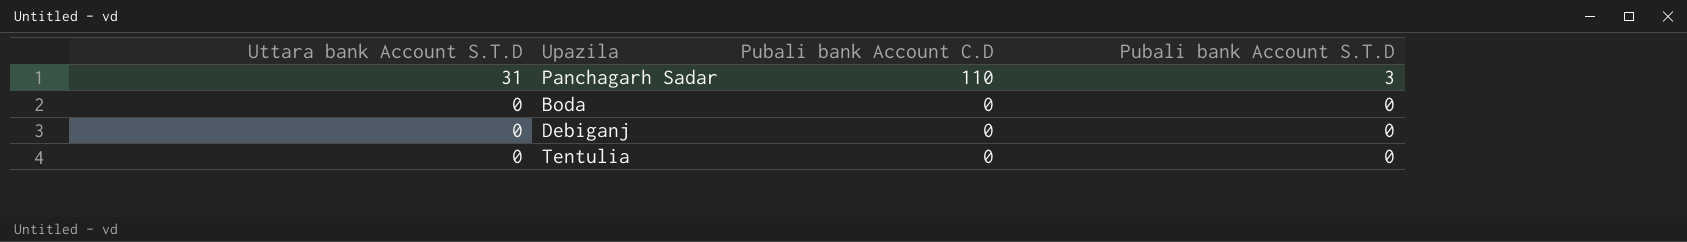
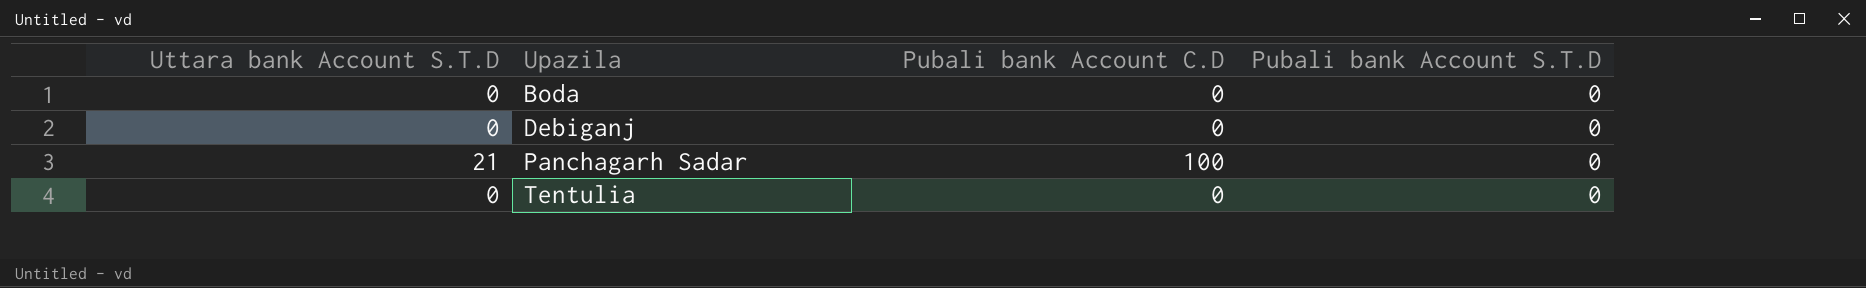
row order: Uttara bank Account S.T.D descending -> Upazila ascending
Panchagarh Sadar | Uttara bank Account S.T.D: 31 -> 21
Panchagarh Sadar | Pubali bank Account C.D: 110 -> 100
Panchagarh Sadar | Pubali bank Account S.T.D: 3 -> 0

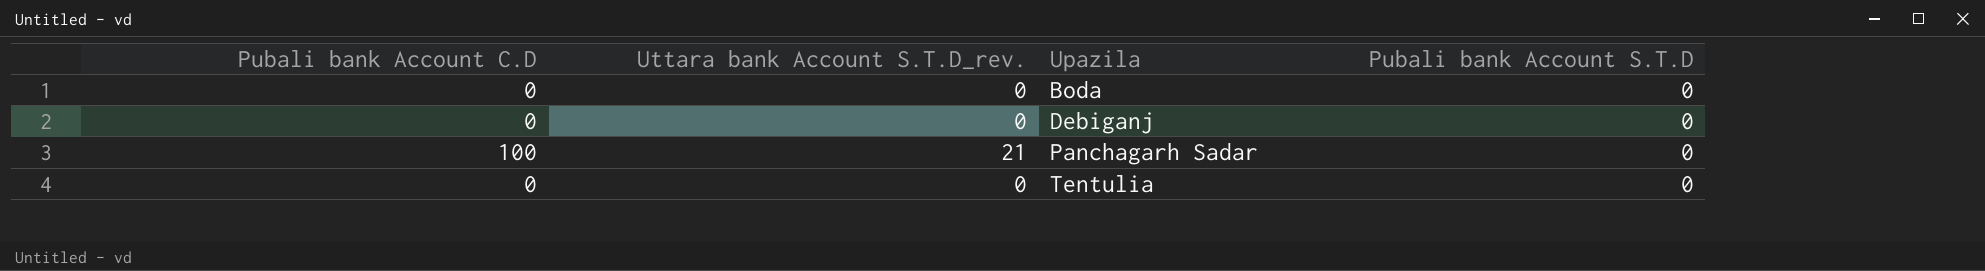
column Pubali bank Account C.D | position: 3 -> 1
column name: Uttara bank Account S.T.D -> Uttara bank Account S.T.D_rev.

